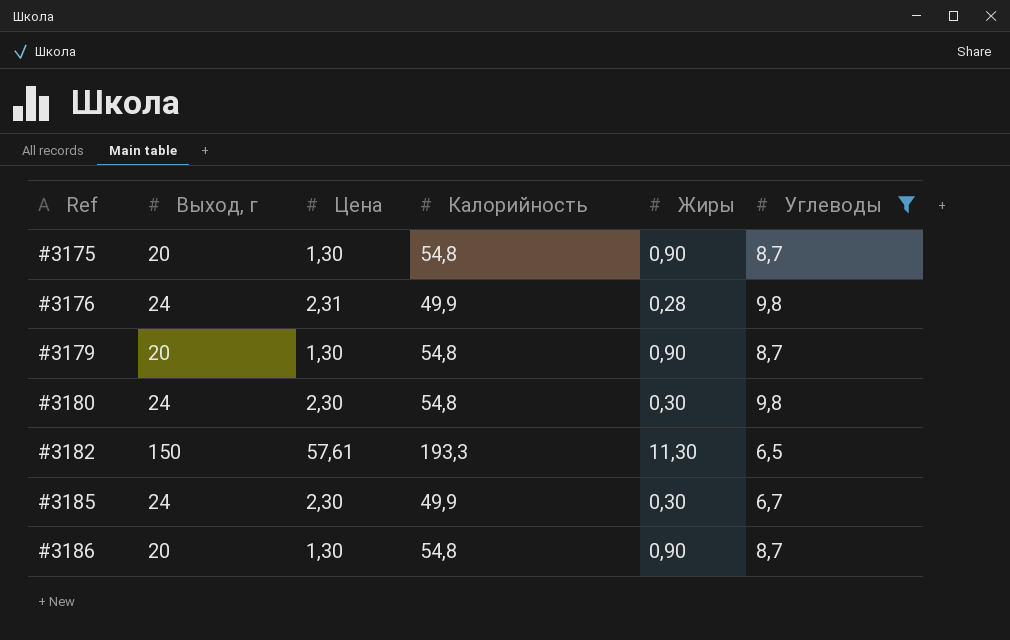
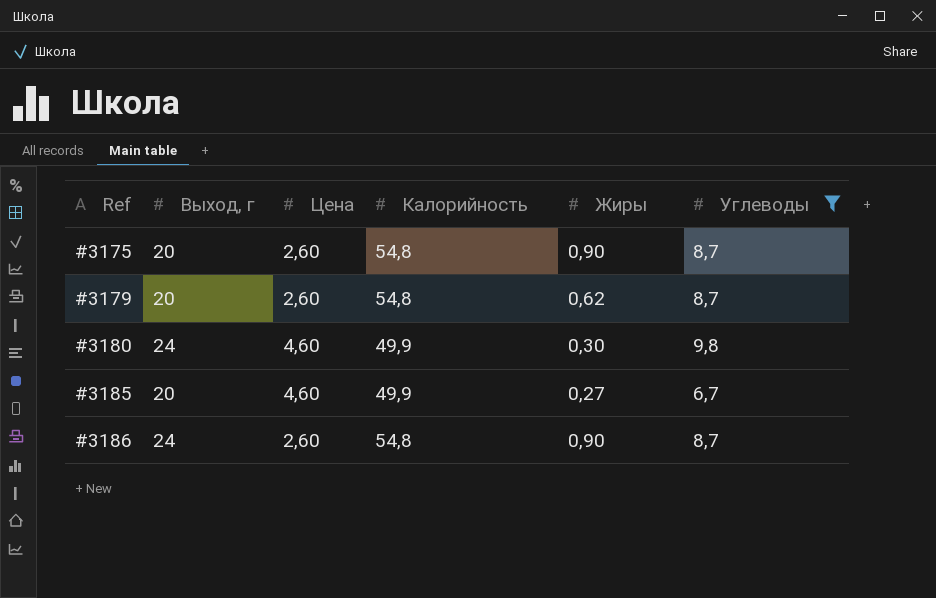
row #3176: 24 | 2,31 | 49,9 | 0,28 | 9,8 -> none
row #3182: 150 | 57,61 | 193,3 | 11,30 | 6,5 -> none
#3175 | Цена: 1,30 -> 2,60
#3179 | Цена: 1,30 -> 2,60
#3179 | Жиры: 0,90 -> 0,62
#3180 | Цена: 2,30 -> 4,60
#3180 | Калорийность: 54,8 -> 49,9
#3185 | Выход, г: 24 -> 20
#3185 | Цена: 2,30 -> 4,60
#3185 | Жиры: 0,30 -> 0,27
#3186 | Выход, г: 20 -> 24
#3186 | Цена: 1,30 -> 2,60

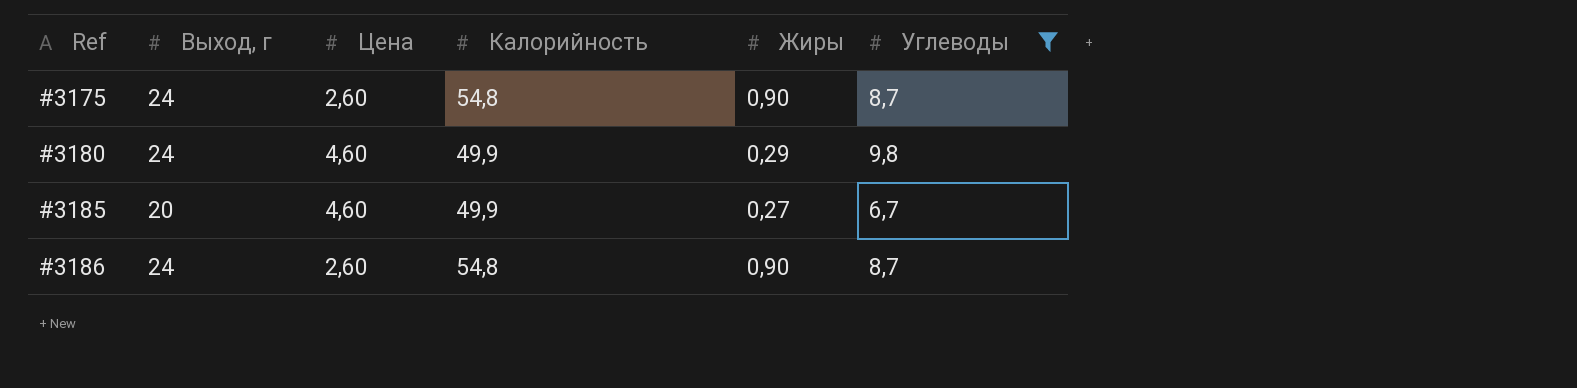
row #3179: 20 | 2,60 | 54,8 | 0,62 | 8,7 -> none
#3175 | Выход, г: 20 -> 24
#3180 | Жиры: 0,30 -> 0,29

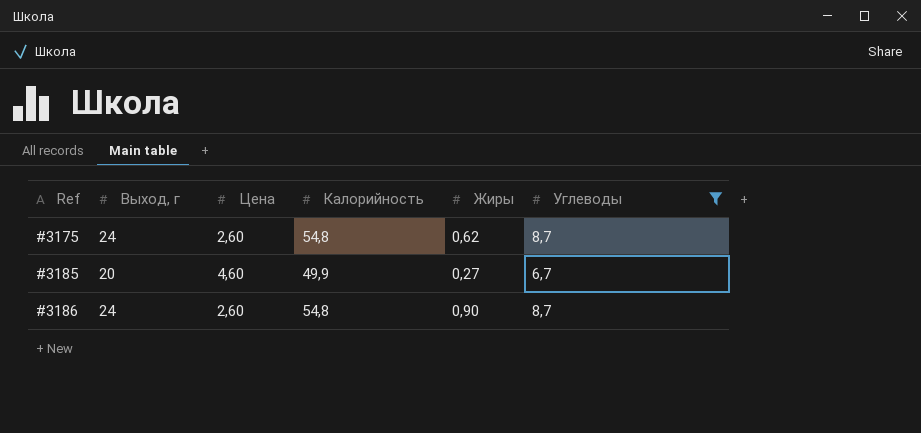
row #3180: 24 | 4,60 | 49,9 | 0,29 | 9,8 -> none
#3175 | Жиры: 0,90 -> 0,62

